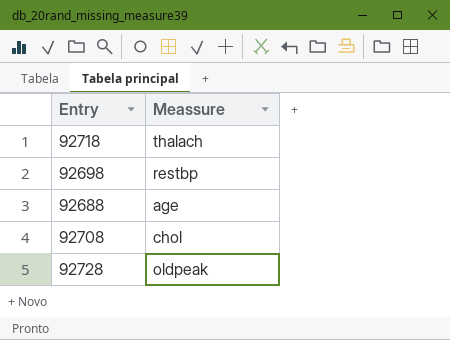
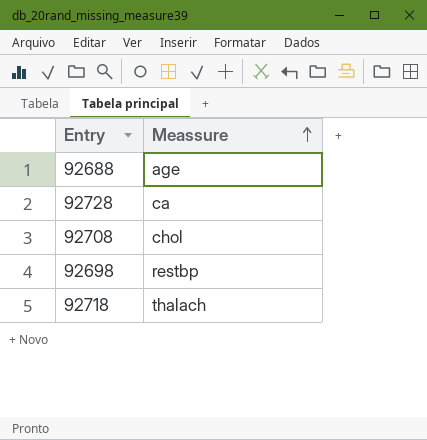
row order: none -> Meassure ascending
92728 | Meassure: oldpeak -> ca

